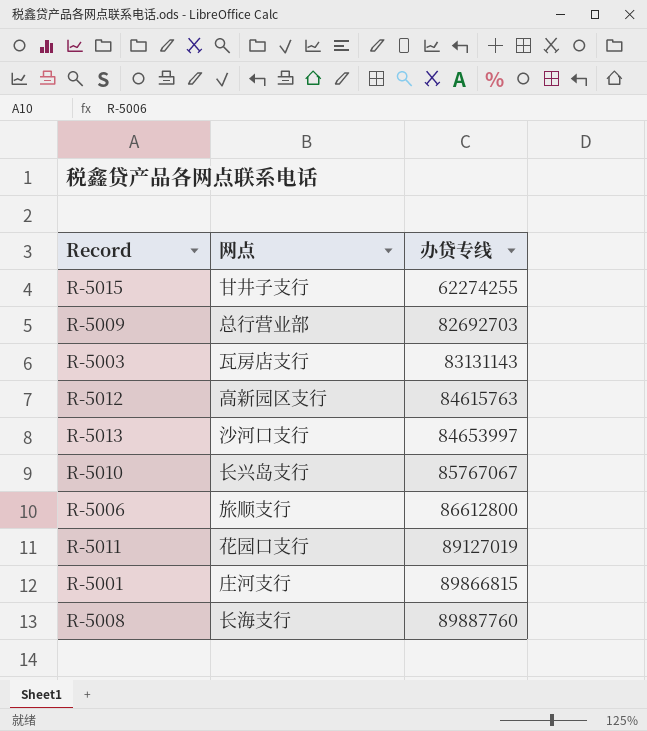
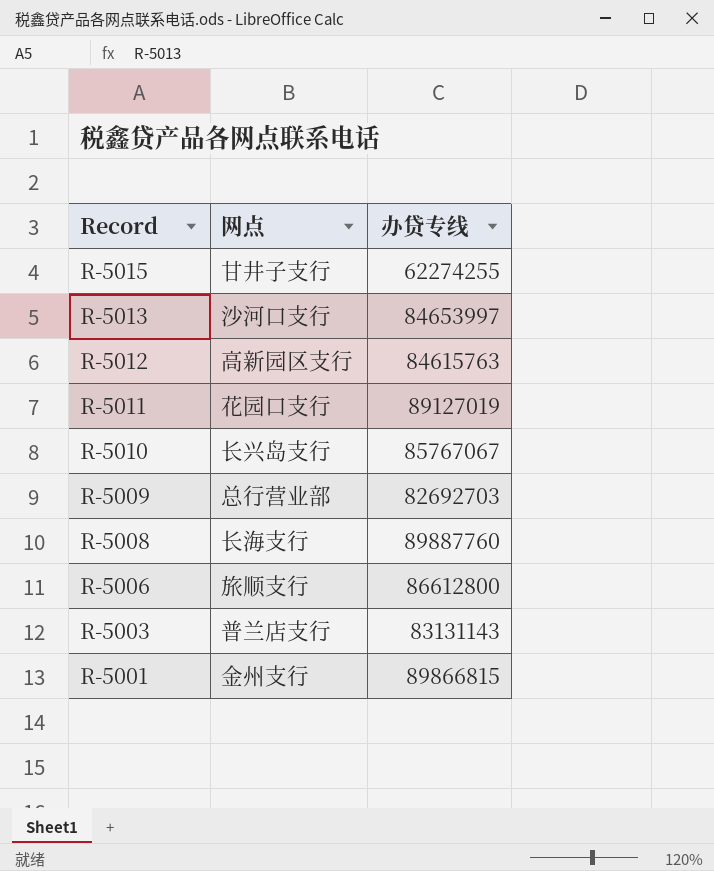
row order: 办贷专线 ascending -> Record descending
R-5003 | 网点: 瓦房店支行 -> 普兰店支行
R-5001 | 网点: 庄河支行 -> 金州支行

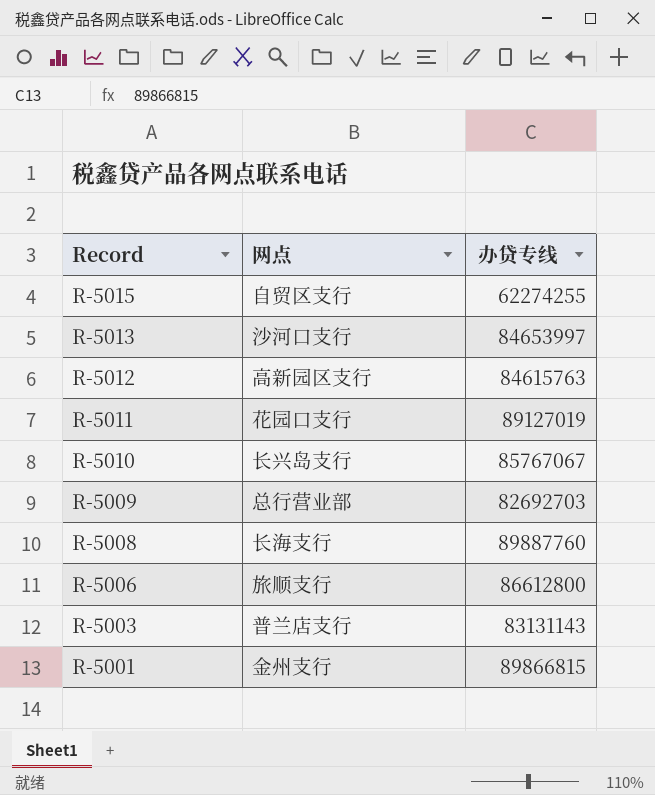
R-5015 | 网点: 甘井子支行 -> 自贸区支行

